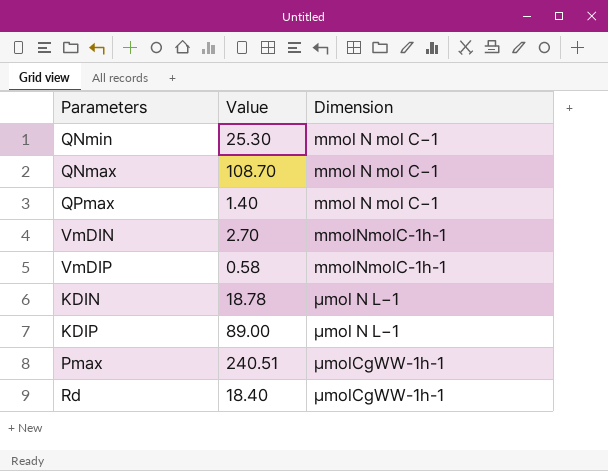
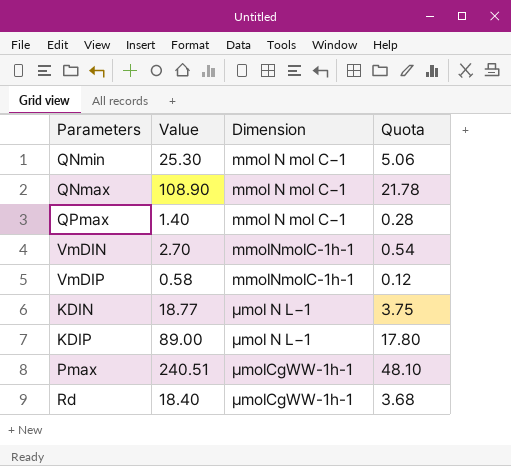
column Quota | formula: none -> [Value] * 0.2
QNmax | Value: 108.70 -> 108.90
KDIN | Value: 18.78 -> 18.77

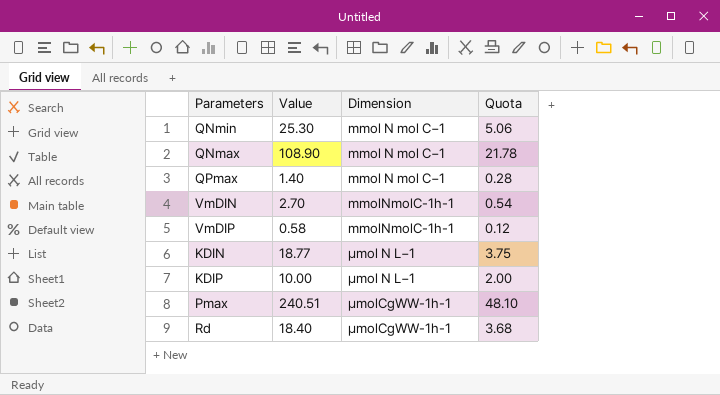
KDIP | Value: 89.00 -> 10.00
KDIP | Quota: 17.80 -> 2.00

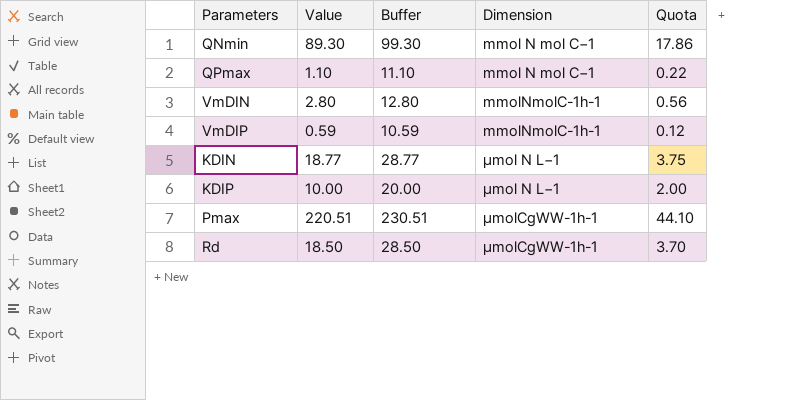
column Buffer | formula: none -> [Value] + 10
row QNmax: 108.90 | mmol N mol C−1 | 21.78 -> none
QNmin | Value: 25.30 -> 89.30
QNmin | Quota: 5.06 -> 17.86
QPmax | Value: 1.40 -> 1.10
QPmax | Quota: 0.28 -> 0.22
VmDIN | Value: 2.70 -> 2.80
VmDIN | Quota: 0.54 -> 0.56
VmDIP | Value: 0.58 -> 0.59
Pmax | Value: 240.51 -> 220.51
Pmax | Quota: 48.10 -> 44.10
Rd | Value: 18.40 -> 18.50
Rd | Quota: 3.68 -> 3.70

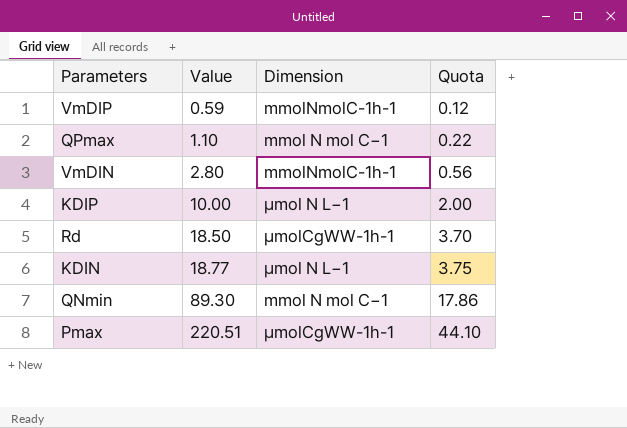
row order: Dimension ascending -> Value ascending
column Buffer | formula: [Value] + 10 -> none

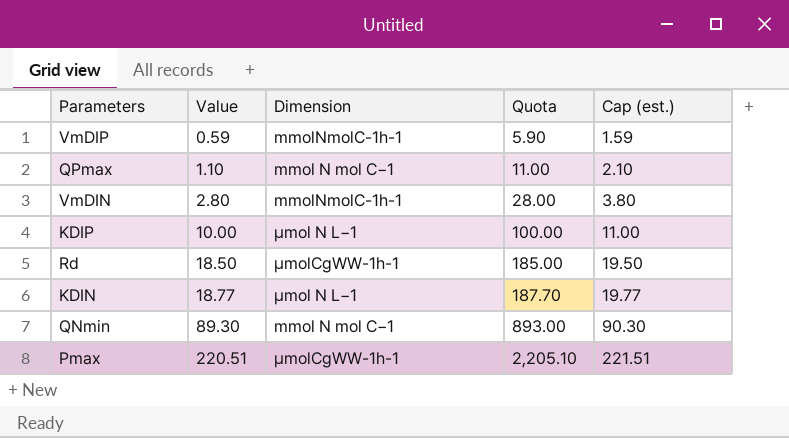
column Quota | formula: [Value] * 0.2 -> [Value] * 10
column Cap (est.) | formula: none -> [Value] + 1

